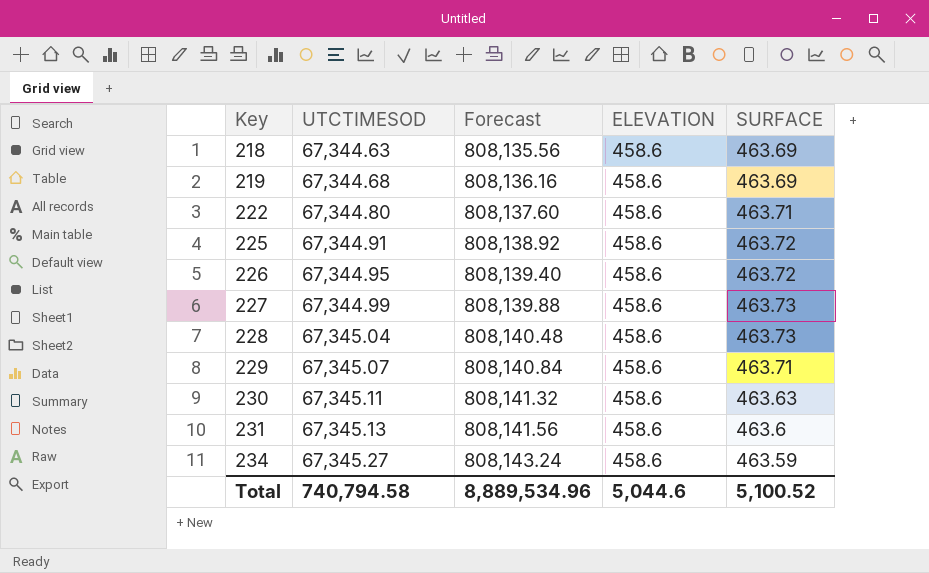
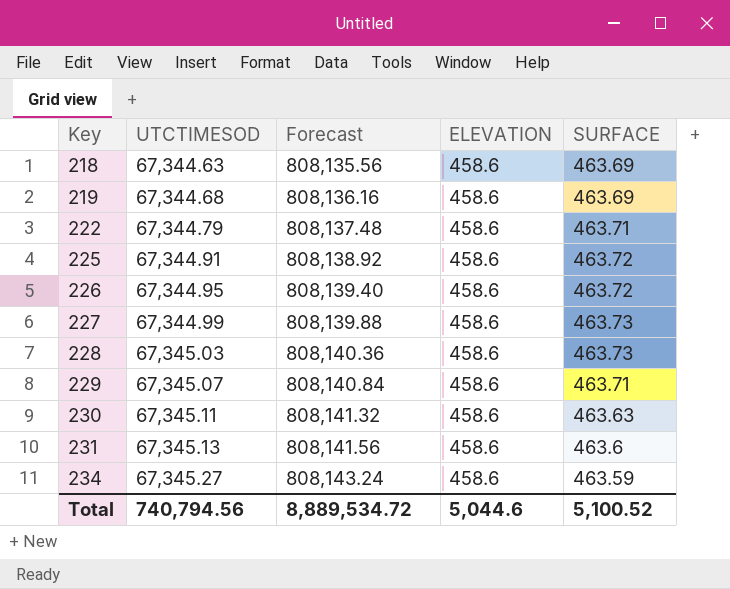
222 | UTCTIMESOD: 67,344.80 -> 67,344.79
222 | Forecast: 808,137.60 -> 808,137.48
228 | UTCTIMESOD: 67,345.04 -> 67,345.03
228 | Forecast: 808,140.48 -> 808,140.36
Total | UTCTIMESOD: 740,794.58 -> 740,794.56
Total | Forecast: 8,889,534.96 -> 8,889,534.72

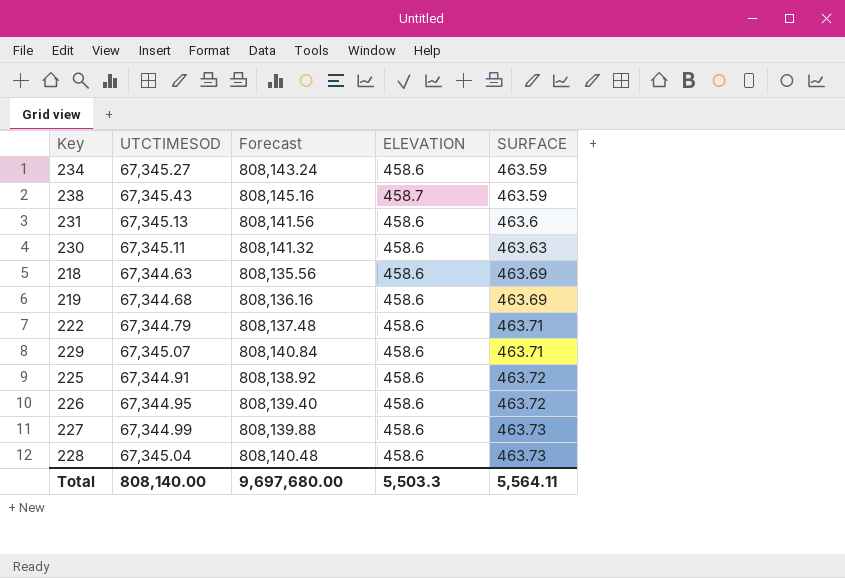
row order: Key ascending -> SURFACE ascending
row 238: none -> 67,345.43 | 808,145.16 | 458.7 | 463.59
228 | UTCTIMESOD: 67,345.03 -> 67,345.04
228 | Forecast: 808,140.36 -> 808,140.48
Total | UTCTIMESOD: 740,794.56 -> 808,140.00
Total | Forecast: 8,889,534.72 -> 9,697,680.00
Total | ELEVATION: 5,044.6 -> 5,503.3
Total | SURFACE: 5,100.52 -> 5,564.11

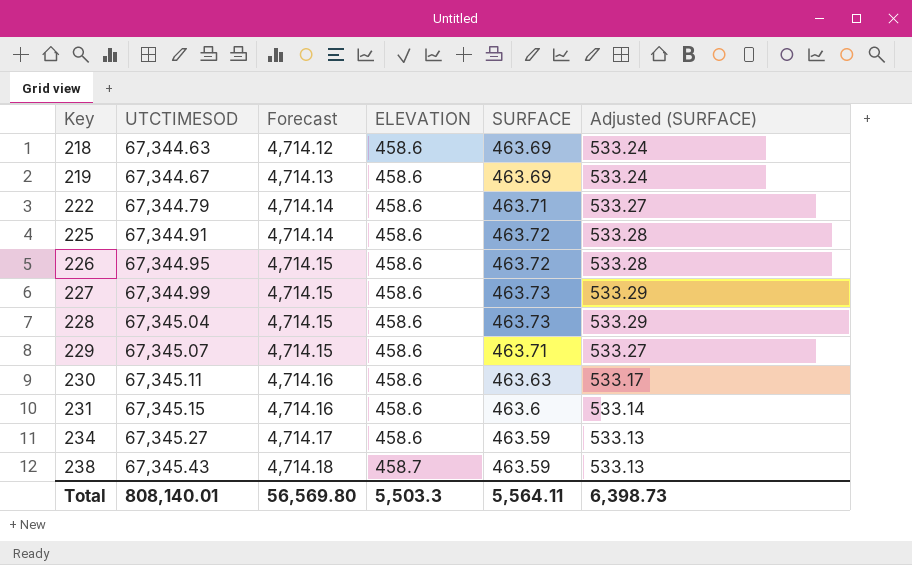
row order: SURFACE ascending -> Key ascending
column Forecast | formula: [UTCTIMESOD] * 12 -> [UTCTIMESOD] * 0.07
column Adjusted (SURFACE) | formula: none -> [SURFACE] * 1.15
219 | UTCTIMESOD: 67,344.68 -> 67,344.67
231 | UTCTIMESOD: 67,345.13 -> 67,345.15
Total | UTCTIMESOD: 808,140.00 -> 808,140.01
Total | Forecast: 9,697,680.00 -> 56,569.80

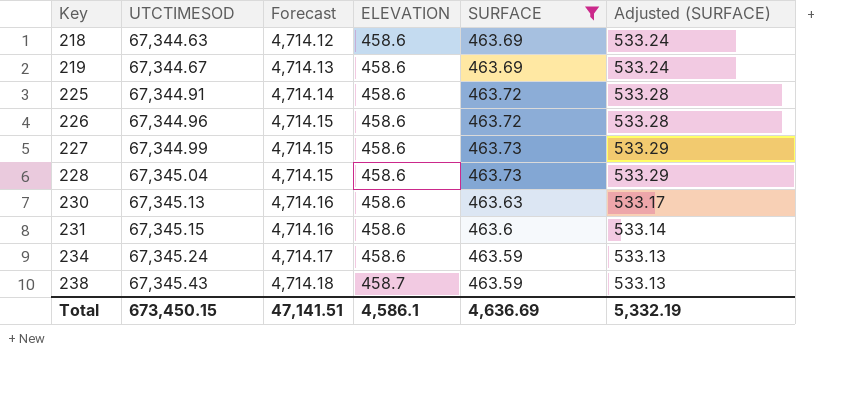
filter: none -> SURFACE != 463.71
226 | UTCTIMESOD: 67,344.95 -> 67,344.96
230 | UTCTIMESOD: 67,345.11 -> 67,345.13
234 | UTCTIMESOD: 67,345.27 -> 67,345.24
Total | UTCTIMESOD: 808,140.01 -> 673,450.15
Total | Forecast: 56,569.80 -> 47,141.51
Total | ELEVATION: 5,503.3 -> 4,586.1
Total | SURFACE: 5,564.11 -> 4,636.69
Total | Adjusted (SURFACE): 6,398.73 -> 5,332.19

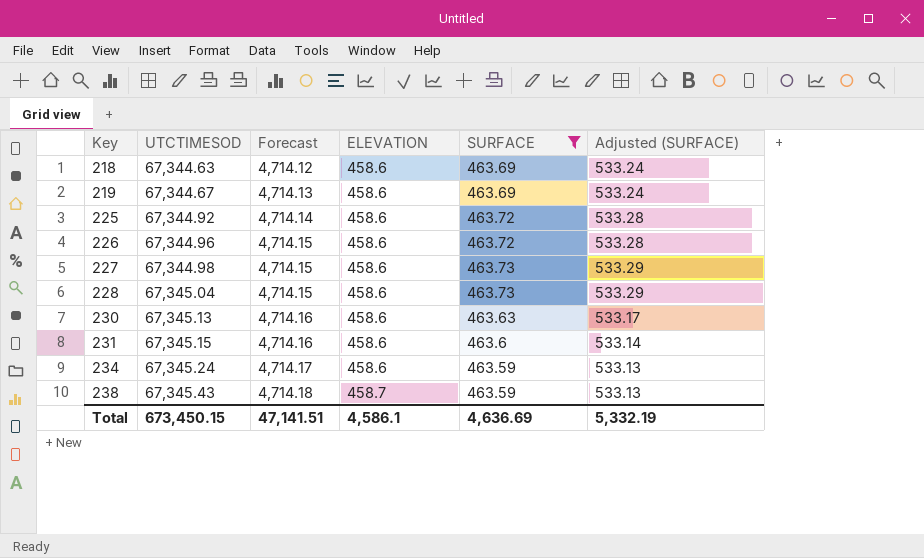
225 | UTCTIMESOD: 67,344.91 -> 67,344.92
227 | UTCTIMESOD: 67,344.99 -> 67,344.98

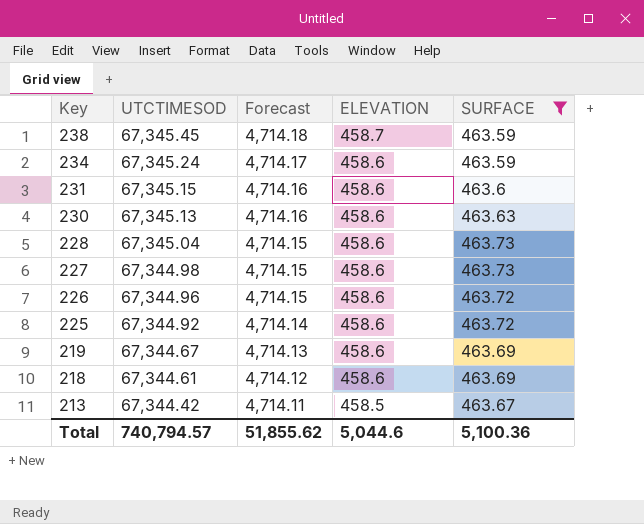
row order: Key ascending -> Key descending
column Adjusted (SURFACE) | formula: [SURFACE] * 1.15 -> none
238 | UTCTIMESOD: 67,345.43 -> 67,345.45
218 | UTCTIMESOD: 67,344.63 -> 67,344.61
row 213: none -> 67,344.42 | 4,714.11 | 458.5 | 463.67
Total | UTCTIMESOD: 673,450.15 -> 740,794.57
Total | Forecast: 47,141.51 -> 51,855.62
Total | ELEVATION: 4,586.1 -> 5,044.6
Total | SURFACE: 4,636.69 -> 5,100.36

